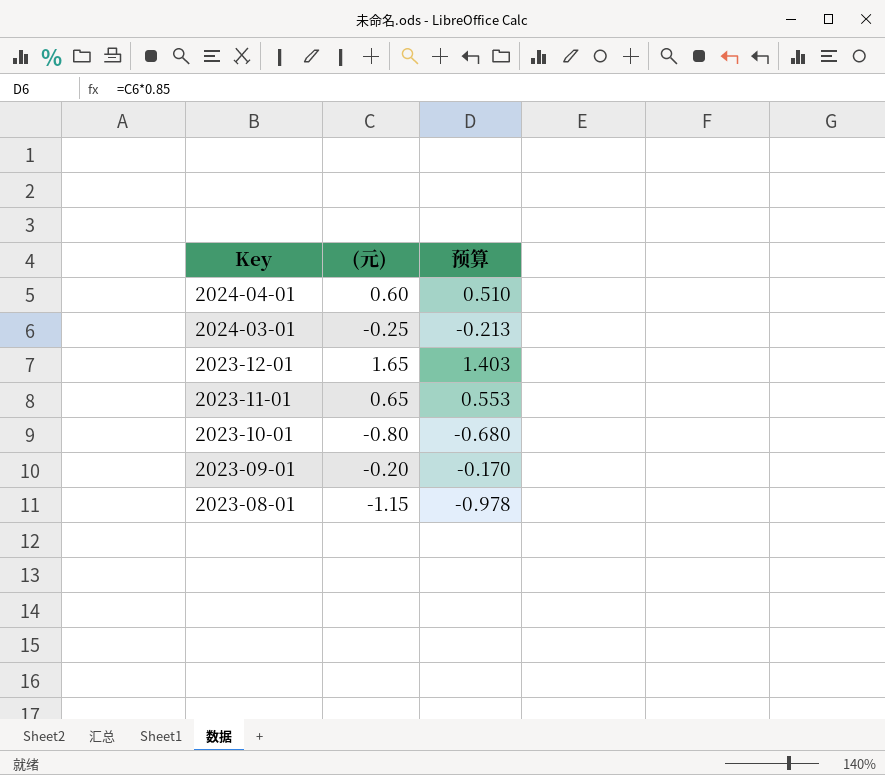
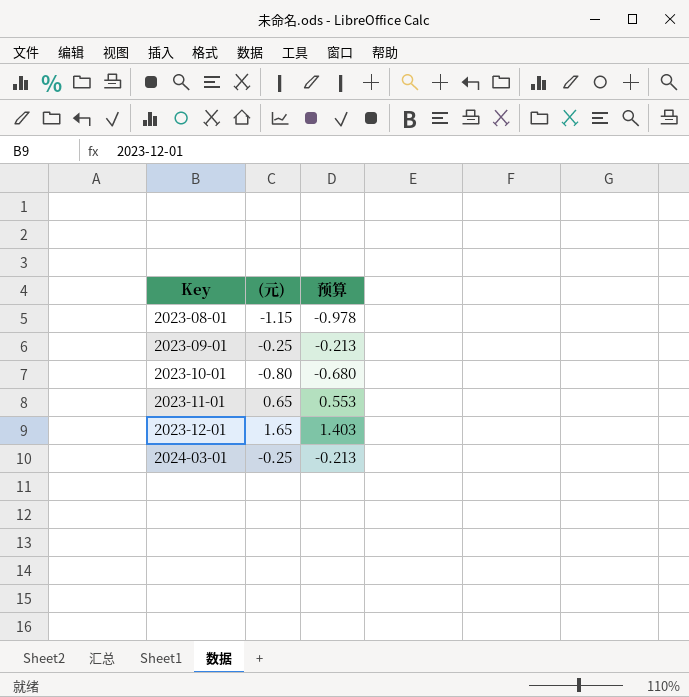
row order: Key descending -> Key ascending
row 2024-04-01: 0.60 | 0.510 -> none
2023-09-01 | (元): -0.20 -> -0.25
2023-09-01 | 预算: -0.170 -> -0.213

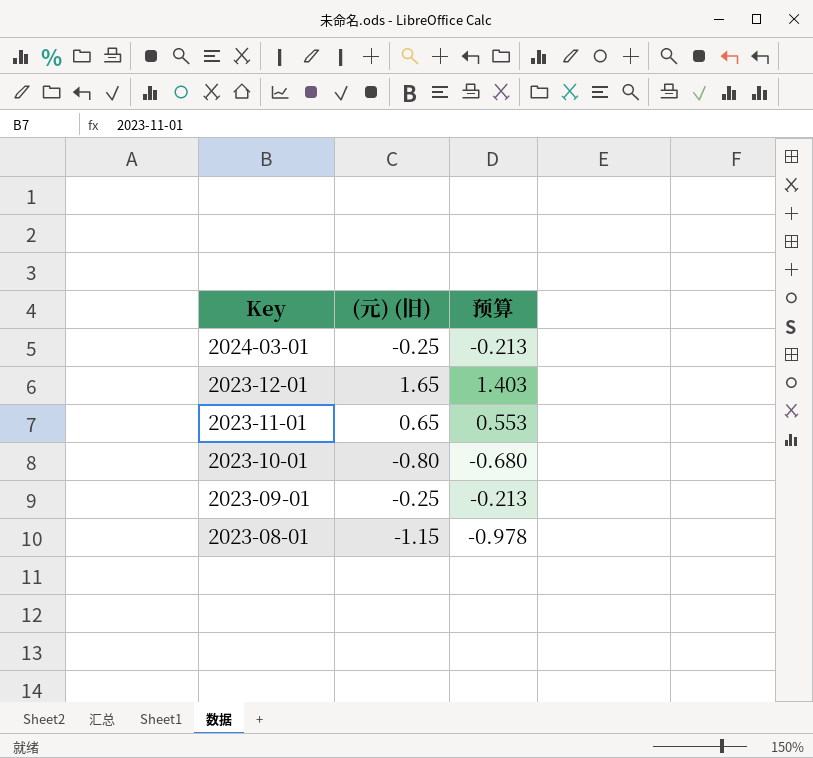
row order: Key ascending -> Key descending
column name: (元) -> (元) (旧)

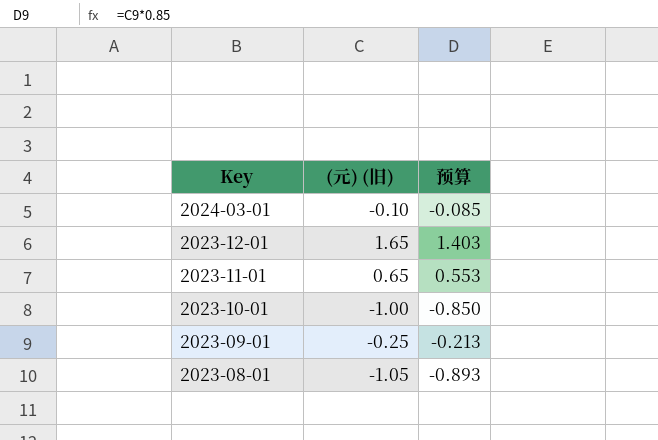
2024-03-01 | (元) (旧): -0.25 -> -0.10
2024-03-01 | 预算: -0.213 -> -0.085
2023-10-01 | (元) (旧): -0.80 -> -1.00
2023-10-01 | 预算: -0.680 -> -0.850
2023-08-01 | (元) (旧): -1.15 -> -1.05
2023-08-01 | 预算: -0.978 -> -0.893

